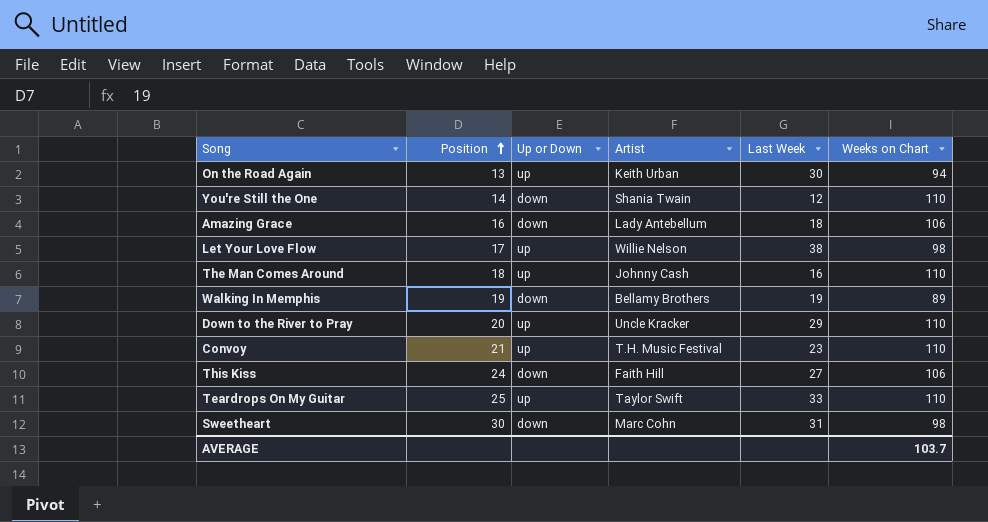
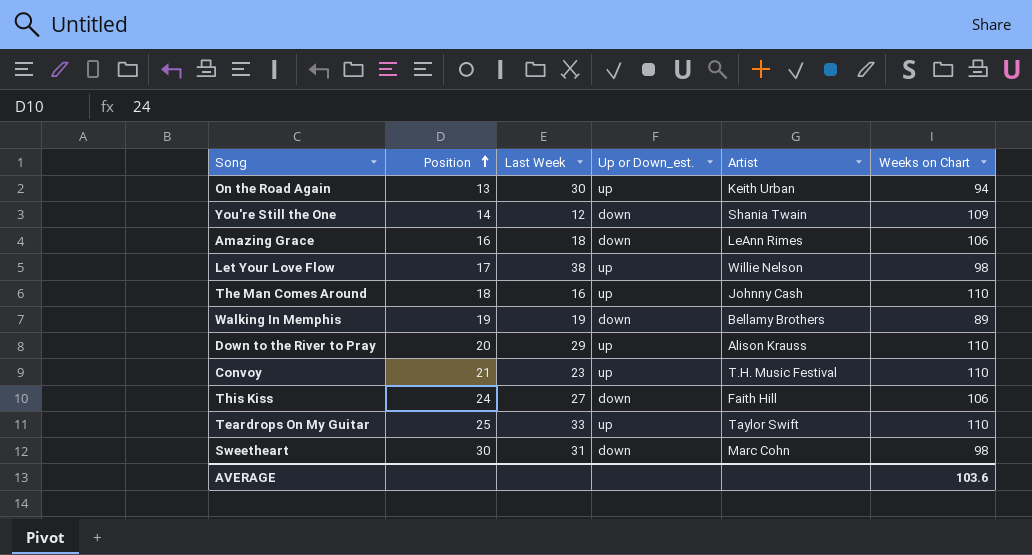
column Last Week | position: 5 -> 3
column name: Up or Down -> Up or Down_est.
You're Still the One | Weeks on Chart: 110 -> 109
Amazing Grace | Artist: Lady Antebellum -> LeAnn Rimes
Down to the River to Pray | Artist: Uncle Kracker -> Alison Krauss
AVERAGE | Weeks on Chart: 103.7 -> 103.6

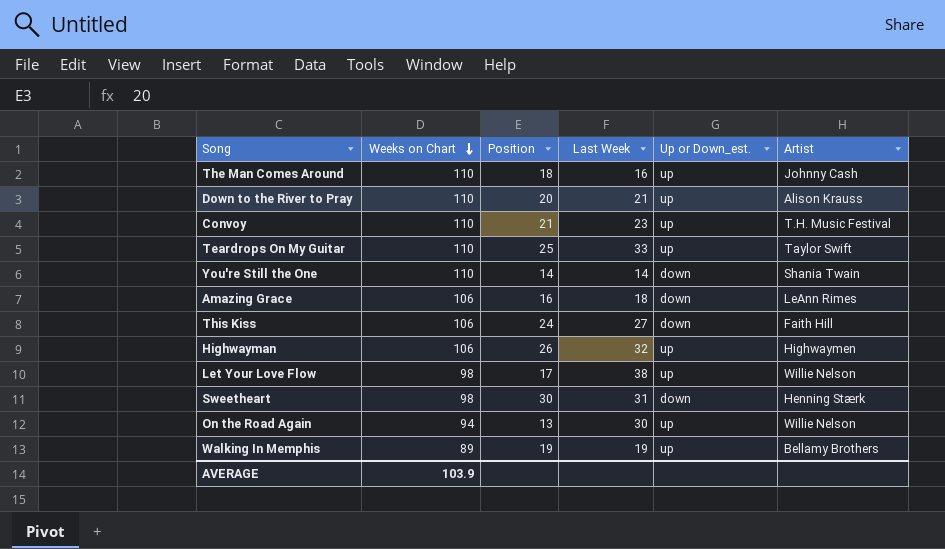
row order: Position ascending -> Weeks on Chart descending
column Weeks on Chart | position: 6 -> 2
Down to the River to Pray | Last Week: 29 -> 21
You're Still the One | Weeks on Chart: 109 -> 110
You're Still the One | Last Week: 12 -> 14
row Highwayman: none -> 106 | 26 | 32 | up | Highwaymen
Sweetheart | Artist: Marc Cohn -> Henning Stærk
On the Road Again | Artist: Keith Urban -> Willie Nelson
Walking In Memphis | Up or Down_est.: down -> up
AVERAGE | Weeks on Chart: 103.6 -> 103.9

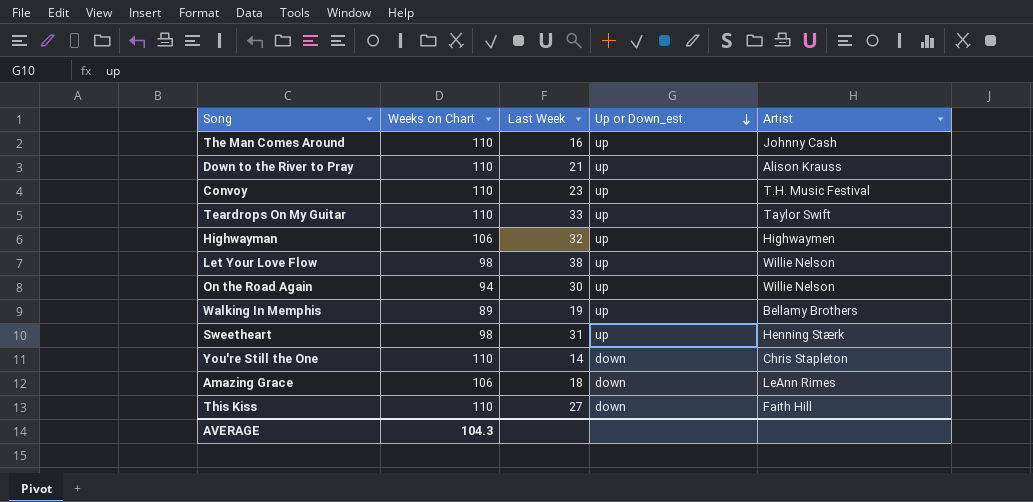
row order: Weeks on Chart descending -> Up or Down_est. descending
column Position | position: 3 -> none
Sweetheart | Up or Down_est.: down -> up
You're Still the One | Artist: Shania Twain -> Chris Stapleton
This Kiss | Weeks on Chart: 106 -> 110
AVERAGE | Weeks on Chart: 103.9 -> 104.3

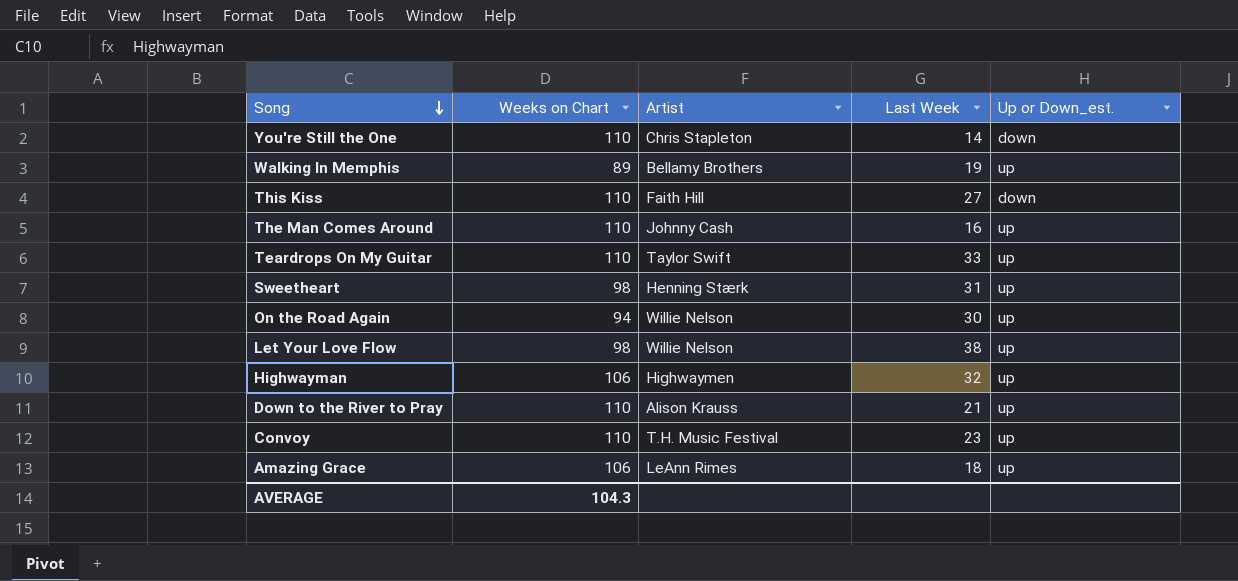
row order: Up or Down_est. descending -> Song descending
column Artist | position: 5 -> 3
Amazing Grace | Up or Down_est.: down -> up

